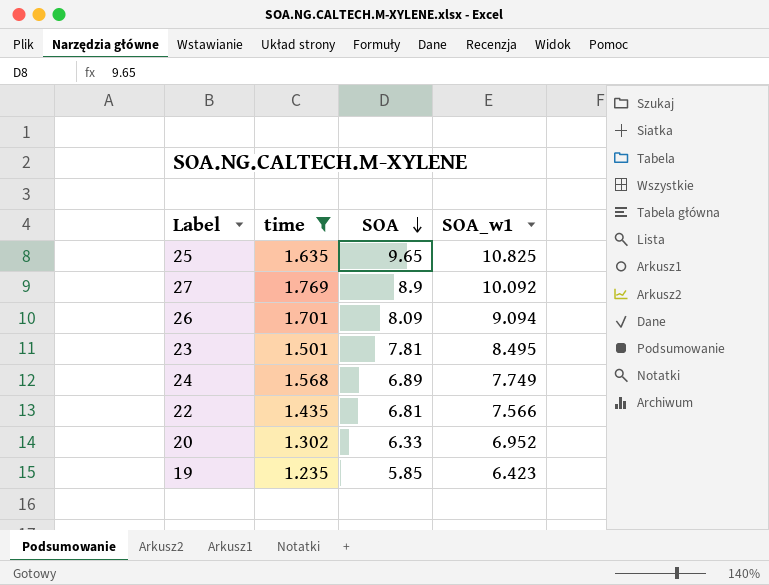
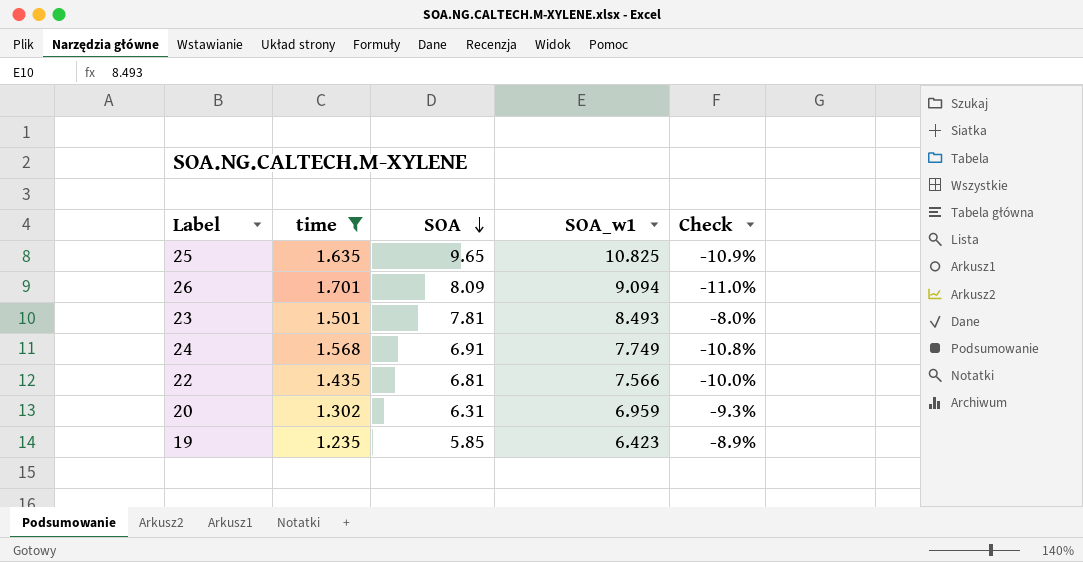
column Check | formula: none -> ([SOA] - [SOA_w1]) / [SOA_w1]
row 27: 1.769 | 8.9 | 10.092 -> none
23 | SOA_w1: 8.495 -> 8.493
24 | SOA: 6.89 -> 6.91
20 | SOA: 6.33 -> 6.31
20 | SOA_w1: 6.952 -> 6.959

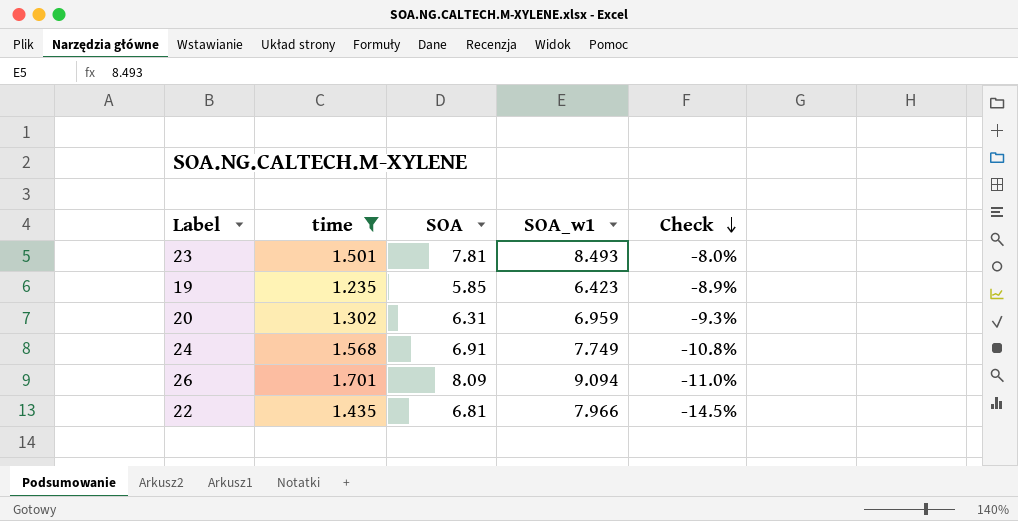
row order: SOA descending -> Check descending
row 25: 1.635 | 9.65 | 10.825 | -10.9% -> none
22 | SOA_w1: 7.566 -> 7.966
22 | Check: -10.0% -> -14.5%

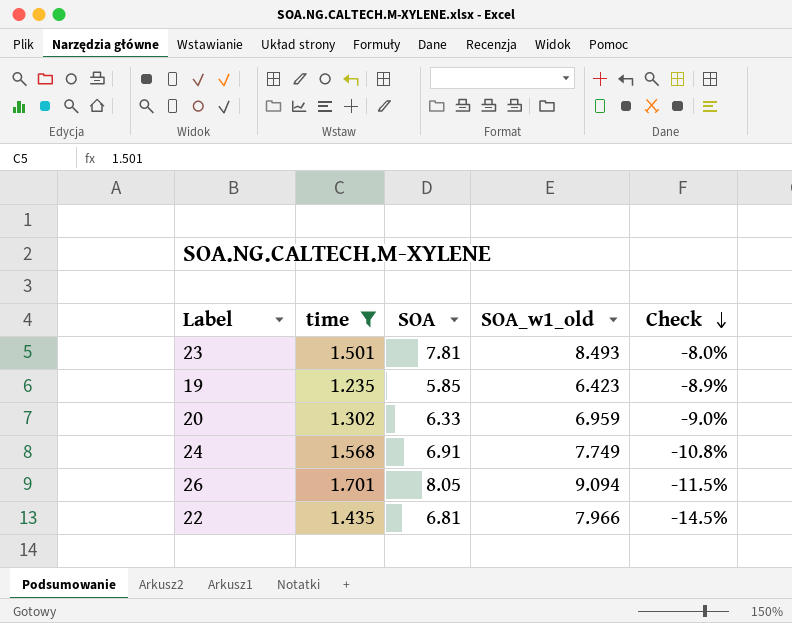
column name: SOA_w1 -> SOA_w1_old
20 | SOA: 6.31 -> 6.33
20 | Check: -9.3% -> -9.0%
26 | SOA: 8.09 -> 8.05
26 | Check: -11.0% -> -11.5%

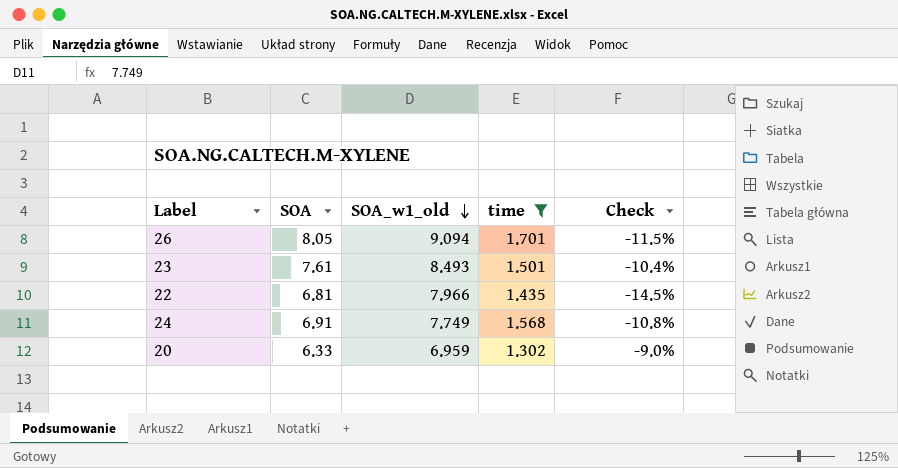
row order: Check descending -> SOA_w1_old descending
column time | position: 2 -> 4
row 19: 1.235 | 5.85 | 6.423 | -8.9% -> none
23 | SOA: 7.81 -> 7.61
23 | Check: -8.0% -> -10.4%

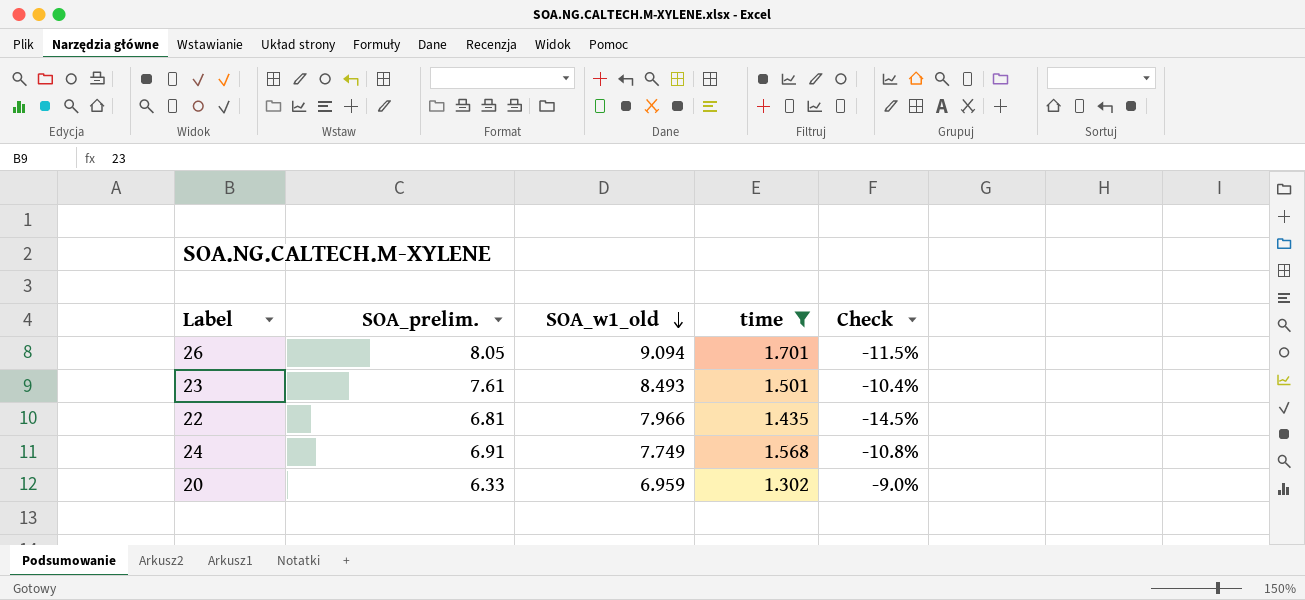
column name: SOA -> SOA_prelim.

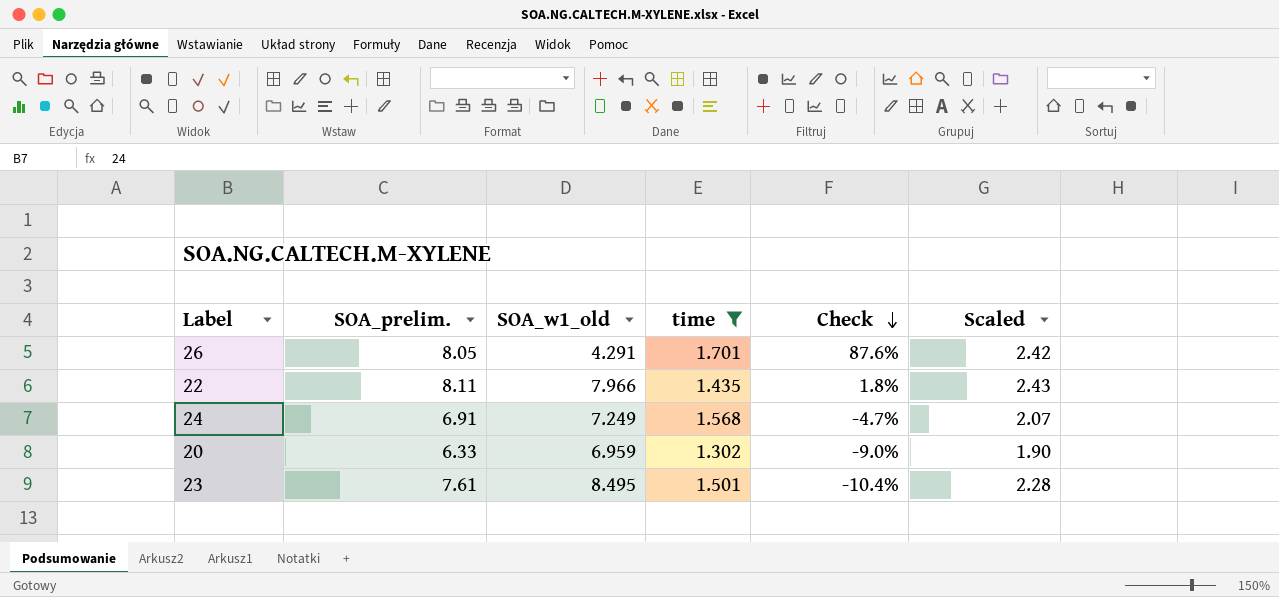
row order: SOA_w1_old descending -> Check descending
column Scaled | formula: none -> [SOA_prelim.] * 0.3
26 | SOA_w1_old: 9.094 -> 4.291
26 | Check: -11.5% -> 87.6%
22 | SOA_prelim.: 6.81 -> 8.11
22 | Check: -14.5% -> 1.8%
24 | SOA_w1_old: 7.749 -> 7.249
24 | Check: -10.8% -> -4.7%
23 | SOA_w1_old: 8.493 -> 8.495

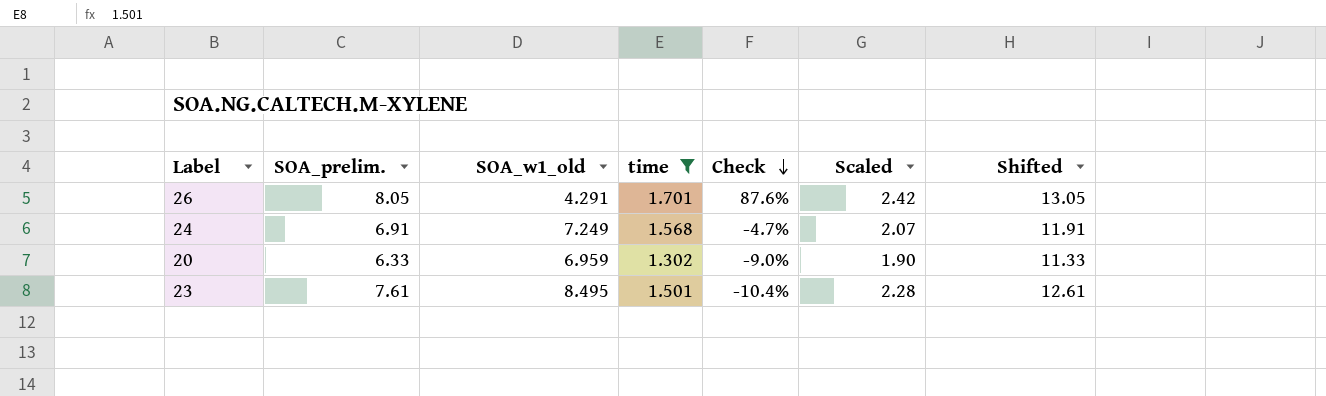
column Shifted | formula: none -> [SOA_prelim.] + 5
row 22: 8.11 | 7.966 | 1.435 | 1.8% | 2.43 -> none

